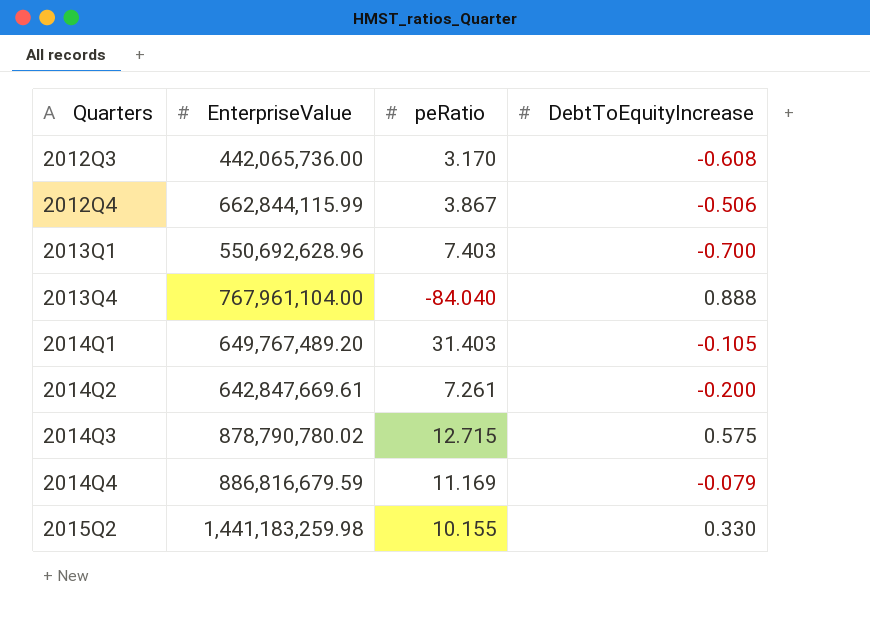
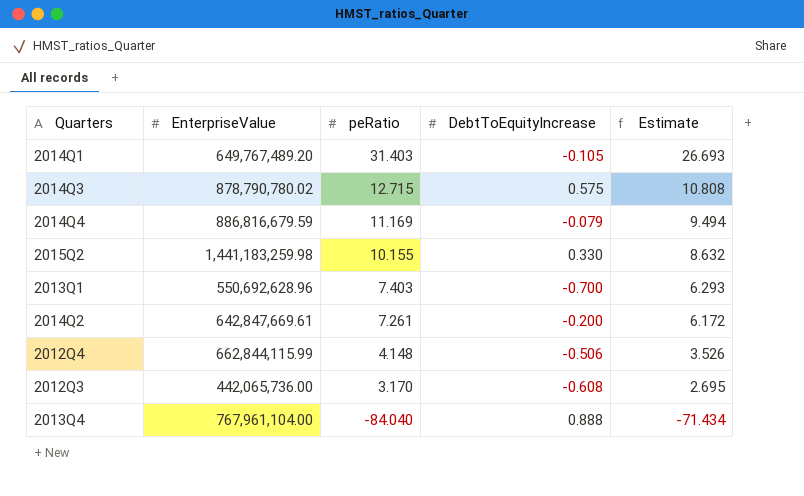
row order: Quarters ascending -> peRatio descending
column Estimate | formula: none -> [peRatio] * 0.85
2012Q4 | peRatio: 3.867 -> 4.148

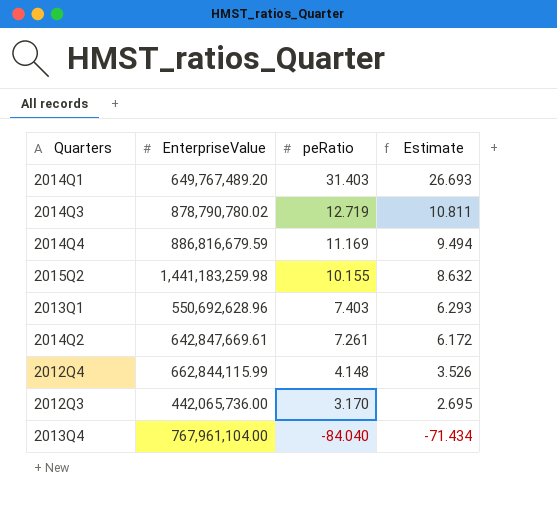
column DebtToEquityIncrease | position: 4 -> none
2014Q3 | peRatio: 12.715 -> 12.719
2014Q3 | Estimate: 10.808 -> 10.811

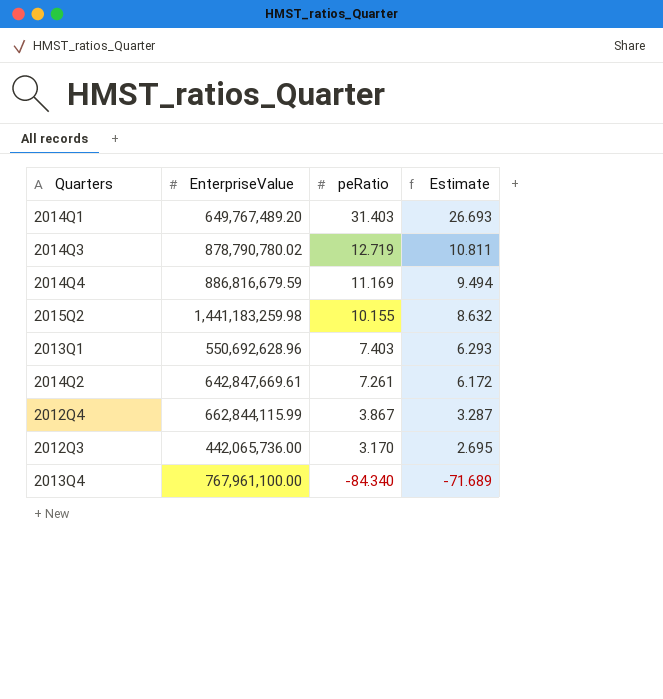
2012Q4 | peRatio: 4.148 -> 3.867
2012Q4 | Estimate: 3.526 -> 3.287
2013Q4 | EnterpriseValue: 767,961,104.00 -> 767,961,100.00
2013Q4 | peRatio: -84.040 -> -84.340
2013Q4 | Estimate: -71.434 -> -71.689

